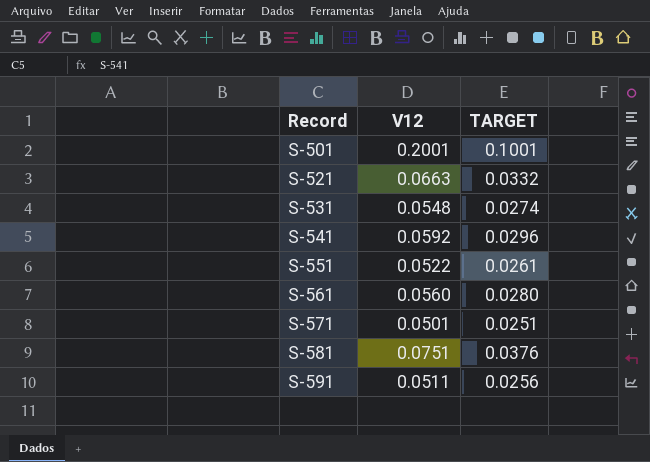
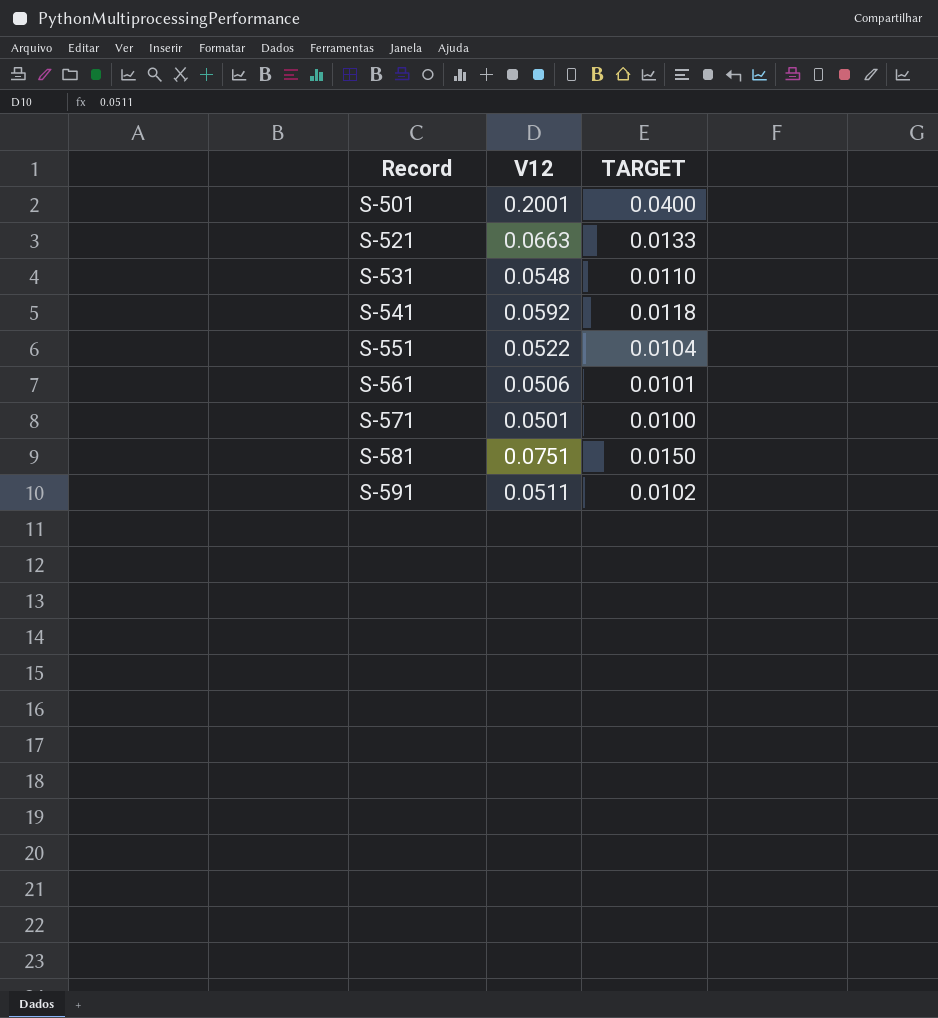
column TARGET | formula: [V12] * 0.5 -> [V12] * 0.2
S-561 | V12: 0.0560 -> 0.0506

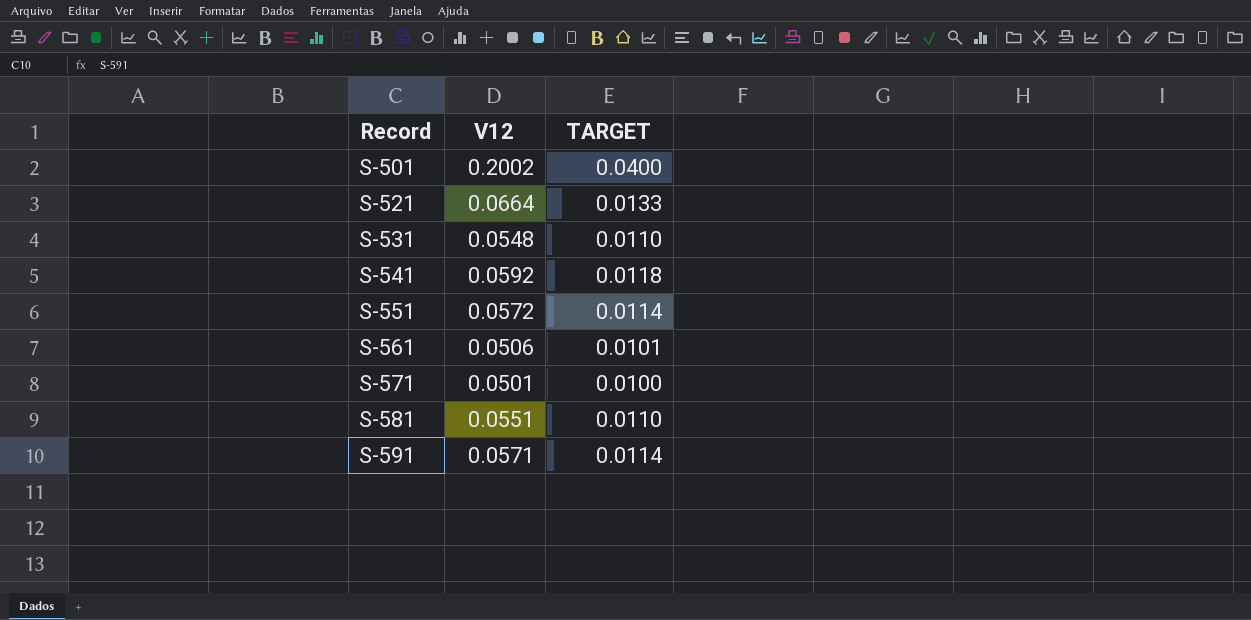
S-501 | V12: 0.2001 -> 0.2002
S-521 | V12: 0.0663 -> 0.0664
S-551 | V12: 0.0522 -> 0.0572
S-551 | TARGET: 0.0104 -> 0.0114
S-581 | V12: 0.0751 -> 0.0551
S-581 | TARGET: 0.0150 -> 0.0110
S-591 | V12: 0.0511 -> 0.0571
S-591 | TARGET: 0.0102 -> 0.0114

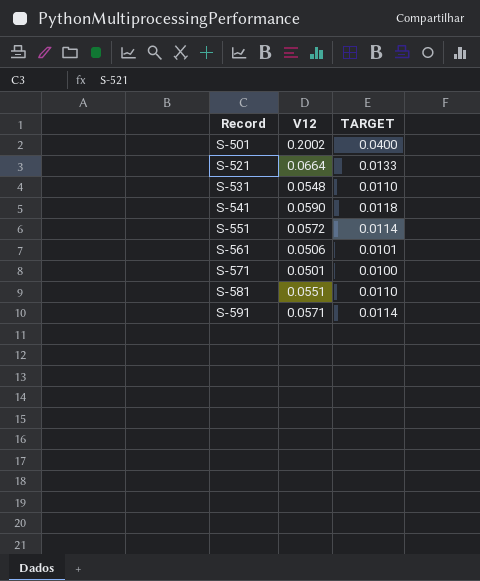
S-541 | V12: 0.0592 -> 0.0590

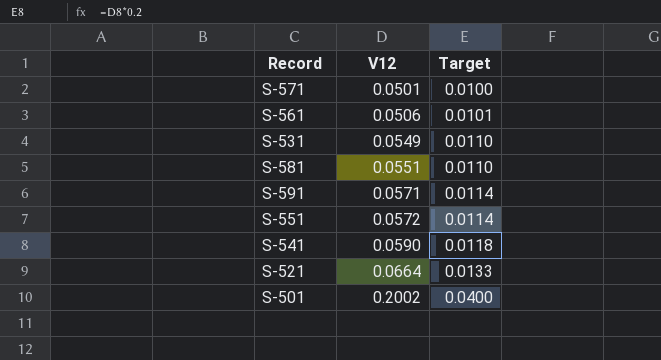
row order: Record ascending -> V12 ascending
column name: TARGET -> Target
S-531 | V12: 0.0548 -> 0.0549

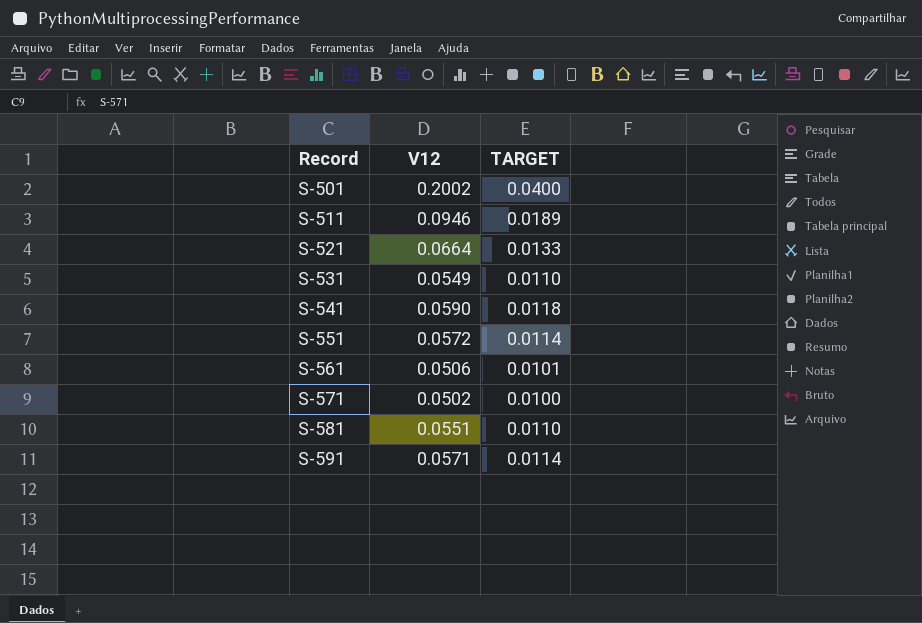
row order: V12 ascending -> Record ascending
column name: Target -> TARGET
row S-511: none -> 0.0946 | 0.0189
S-571 | V12: 0.0501 -> 0.0502

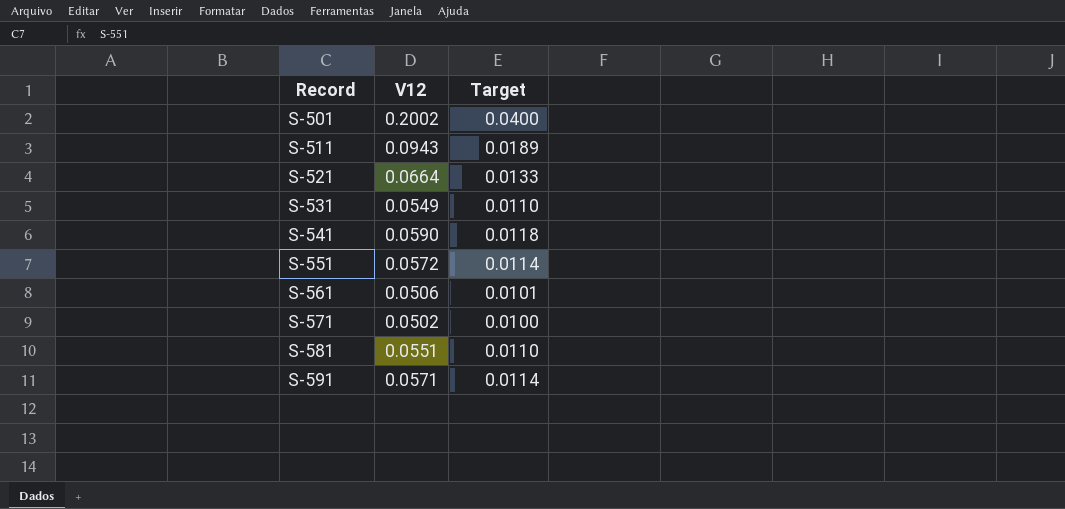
column name: TARGET -> Target
S-511 | V12: 0.0946 -> 0.0943

